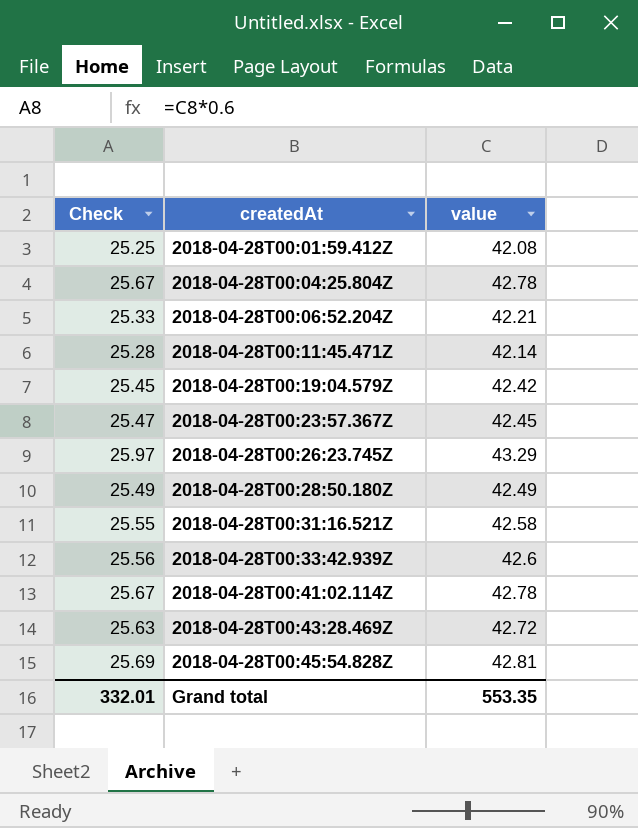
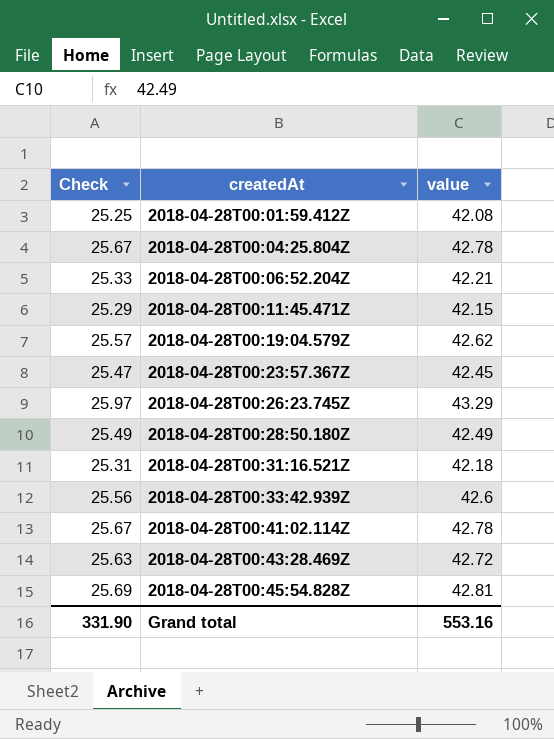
2018-04-28T00:11:45.471Z | Check: 25.28 -> 25.29
2018-04-28T00:11:45.471Z | value: 42.14 -> 42.15
2018-04-28T00:19:04.579Z | Check: 25.45 -> 25.57
2018-04-28T00:19:04.579Z | value: 42.42 -> 42.62
2018-04-28T00:31:16.521Z | Check: 25.55 -> 25.31
2018-04-28T00:31:16.521Z | value: 42.58 -> 42.18
Grand total | Check: 332.01 -> 331.90
Grand total | value: 553.35 -> 553.16

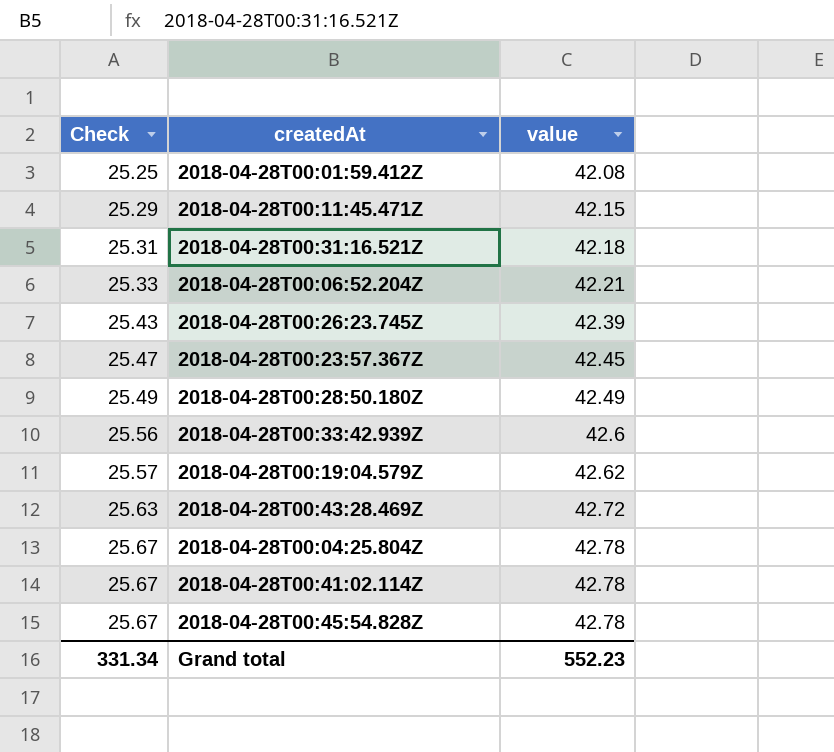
row order: createdAt ascending -> Check ascending
2018-04-28T00:26:23.745Z | Check: 25.97 -> 25.43
2018-04-28T00:26:23.745Z | value: 43.29 -> 42.39
2018-04-28T00:45:54.828Z | Check: 25.69 -> 25.67
2018-04-28T00:45:54.828Z | value: 42.81 -> 42.78
Grand total | Check: 331.90 -> 331.34
Grand total | value: 553.16 -> 552.23

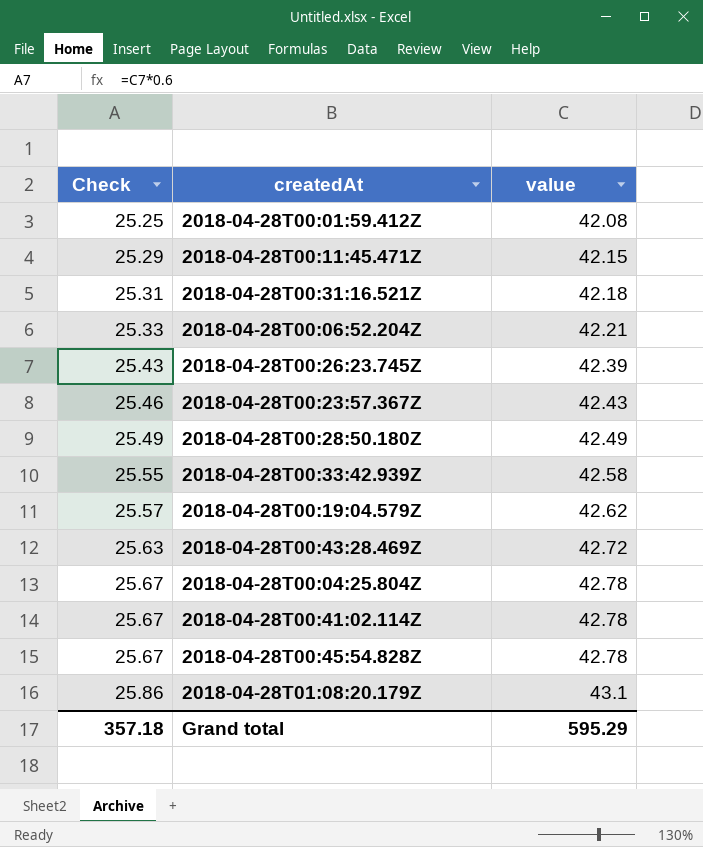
2018-04-28T00:23:57.367Z | Check: 25.47 -> 25.46
2018-04-28T00:23:57.367Z | value: 42.45 -> 42.43
2018-04-28T00:33:42.939Z | Check: 25.56 -> 25.55
2018-04-28T00:33:42.939Z | value: 42.6 -> 42.58
row 2018-04-28T01:08:20.179Z: none -> 25.86 | 43.1
Grand total | Check: 331.34 -> 357.18
Grand total | value: 552.23 -> 595.29

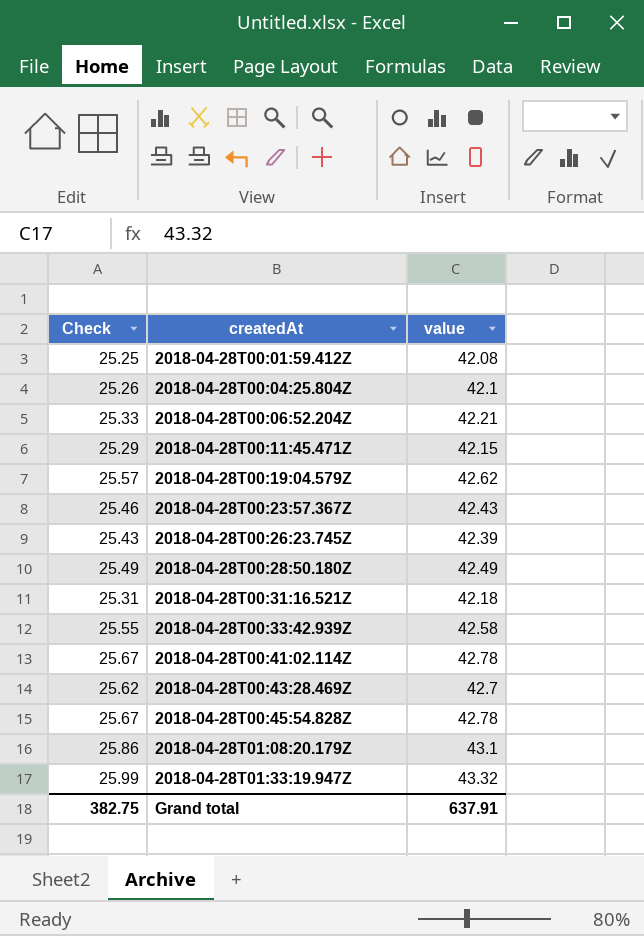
row order: Check ascending -> createdAt ascending
2018-04-28T00:04:25.804Z | Check: 25.67 -> 25.26
2018-04-28T00:04:25.804Z | value: 42.78 -> 42.1
2018-04-28T00:43:28.469Z | Check: 25.63 -> 25.62
2018-04-28T00:43:28.469Z | value: 42.72 -> 42.7
row 2018-04-28T01:33:19.947Z: none -> 25.99 | 43.32
Grand total | Check: 357.18 -> 382.75
Grand total | value: 595.29 -> 637.91

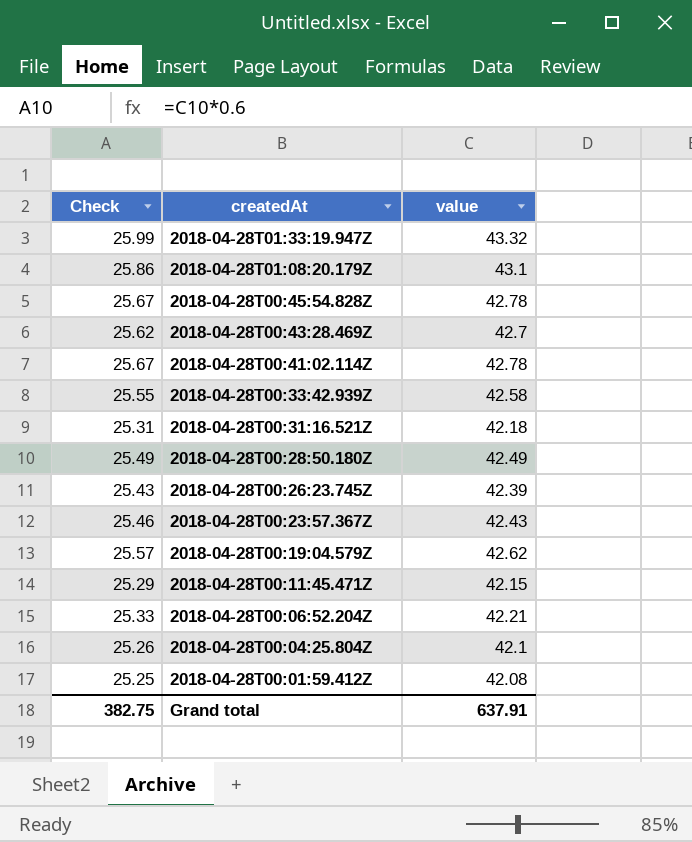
row order: createdAt ascending -> createdAt descending

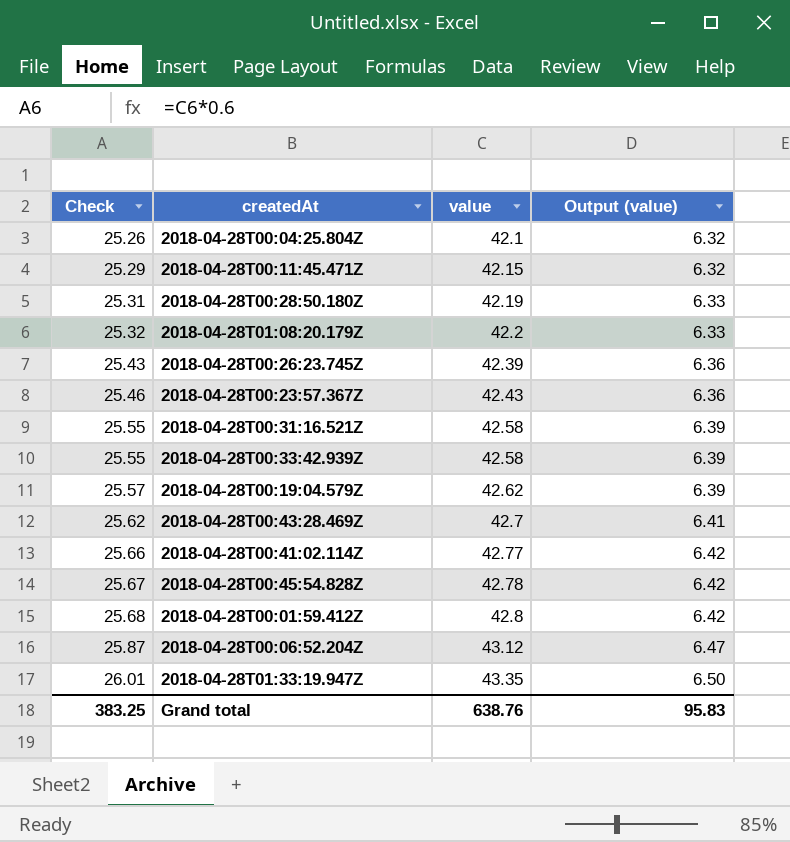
row order: createdAt descending -> Check ascending
column Output (value) | formula: none -> [value] * 0.15
2018-04-28T00:28:50.180Z | Check: 25.49 -> 25.31
2018-04-28T00:28:50.180Z | value: 42.49 -> 42.19
2018-04-28T01:08:20.179Z | Check: 25.86 -> 25.32
2018-04-28T01:08:20.179Z | value: 43.1 -> 42.2
2018-04-28T00:31:16.521Z | Check: 25.31 -> 25.55
2018-04-28T00:31:16.521Z | value: 42.18 -> 42.58
2018-04-28T00:41:02.114Z | Check: 25.67 -> 25.66
2018-04-28T00:41:02.114Z | value: 42.78 -> 42.77
2018-04-28T00:01:59.412Z | Check: 25.25 -> 25.68
2018-04-28T00:01:59.412Z | value: 42.08 -> 42.8
2018-04-28T00:06:52.204Z | Check: 25.33 -> 25.87
2018-04-28T00:06:52.204Z | value: 42.21 -> 43.12
2018-04-28T01:33:19.947Z | Check: 25.99 -> 26.01
2018-04-28T01:33:19.947Z | value: 43.32 -> 43.35
Grand total | Check: 382.75 -> 383.25
Grand total | value: 637.91 -> 638.76

